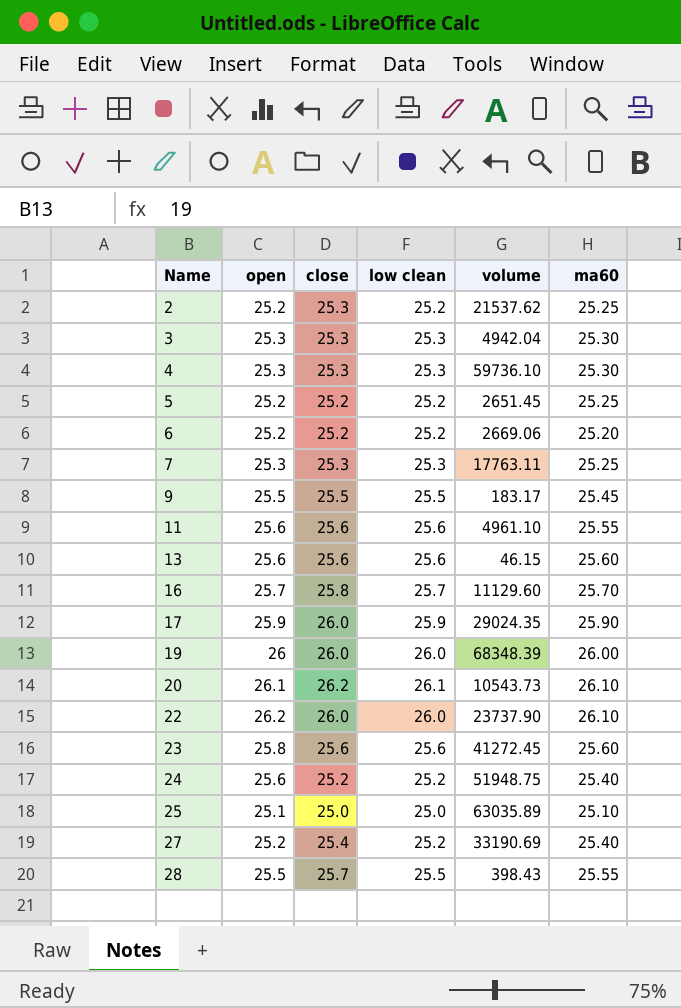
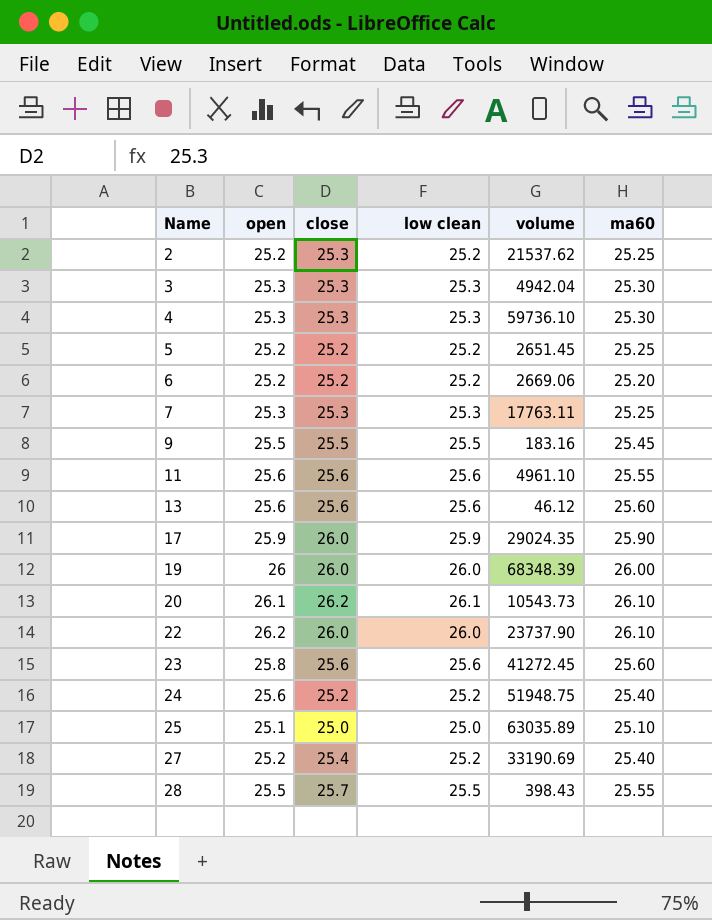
row 16: 25.7 | 25.8 | 25.7 | 11129.60 | 25.70 -> none
9 | volume: 183.17 -> 183.16
13 | volume: 46.15 -> 46.12

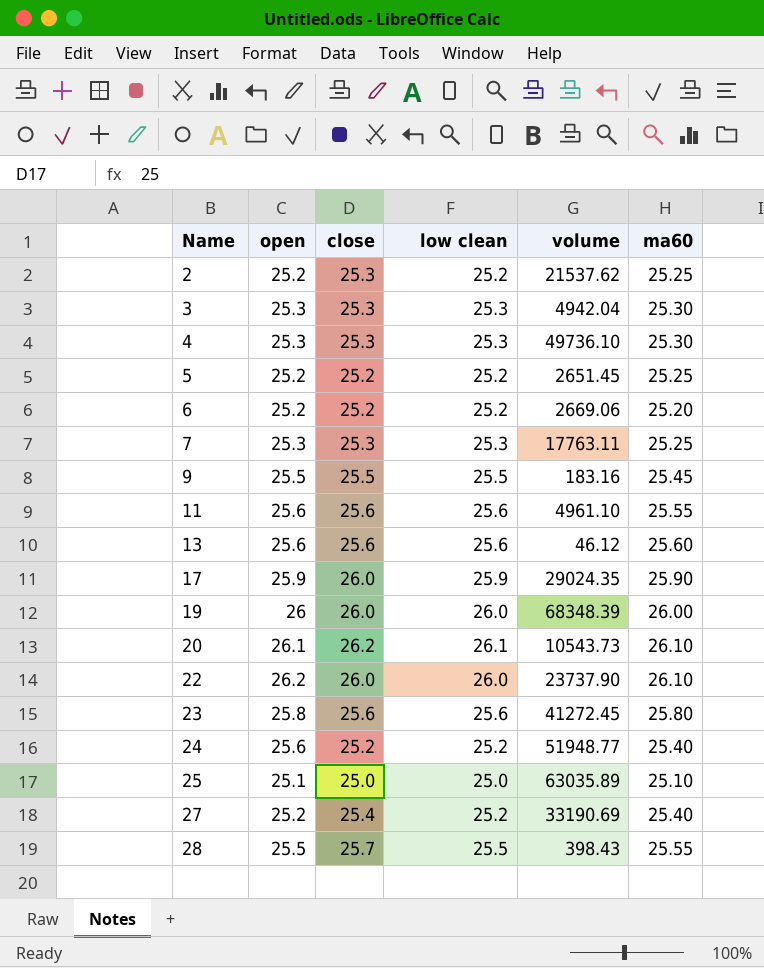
4 | volume: 59736.10 -> 49736.10
23 | ma60: 25.60 -> 25.80
24 | volume: 51948.75 -> 51948.77

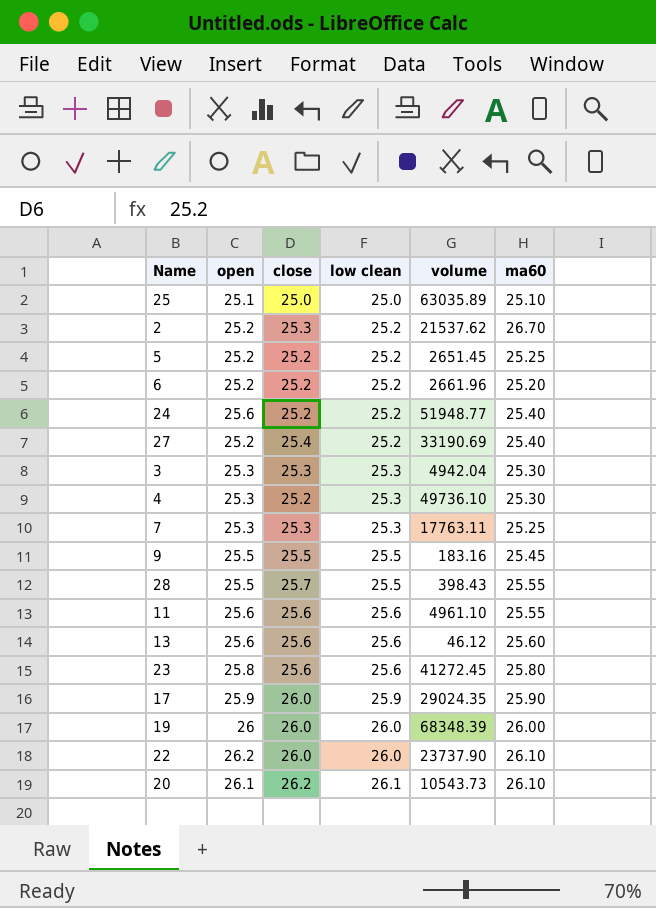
row order: Name ascending -> low clean ascending
2 | ma60: 25.25 -> 26.70
6 | volume: 2669.06 -> 2661.96
4 | close: 25.3 -> 25.2

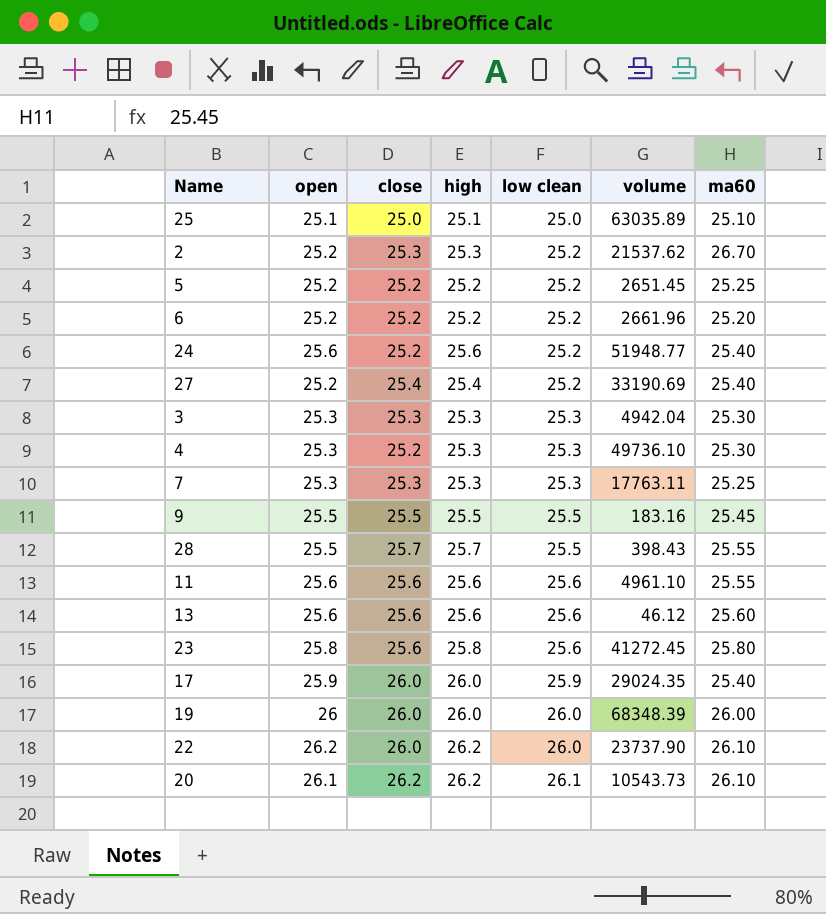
column high | position: none -> 4
17 | ma60: 25.90 -> 25.40

